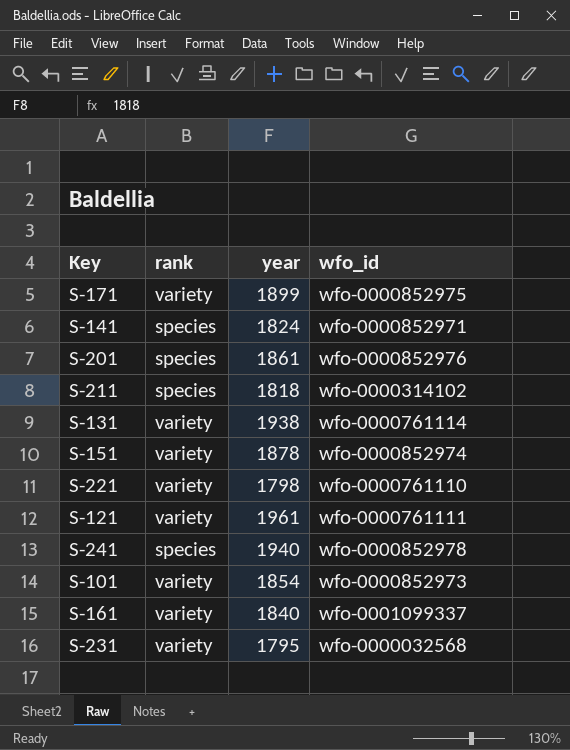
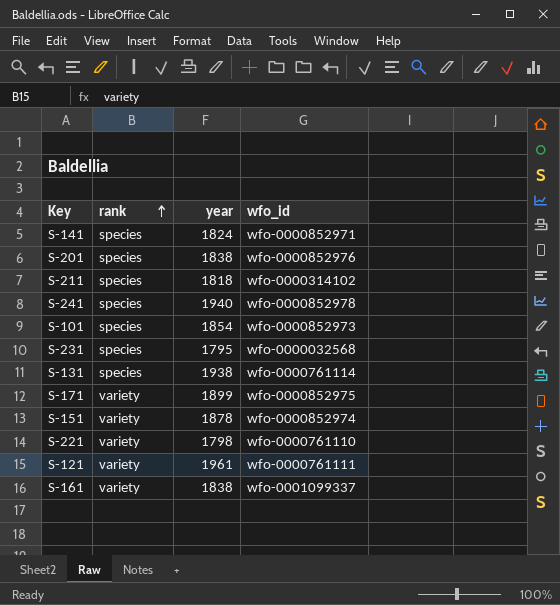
row order: none -> rank ascending
S-201 | year: 1861 -> 1838
S-101 | rank: variety -> species
S-231 | rank: variety -> species
S-131 | rank: variety -> species
S-161 | year: 1840 -> 1838

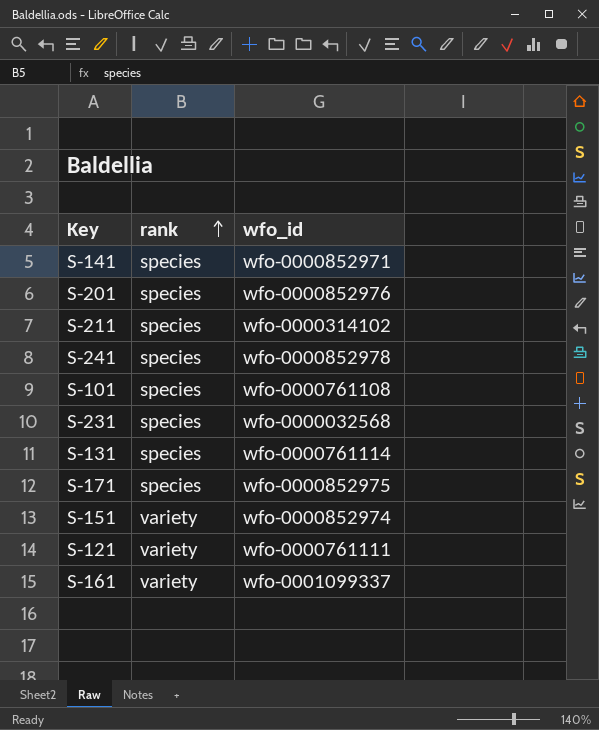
column year | position: 3 -> none
row S-221: variety | 1798 | wfo-0000761110 -> none
S-101 | wfo_id: wfo-0000852973 -> wfo-0000761108
S-171 | rank: variety -> species

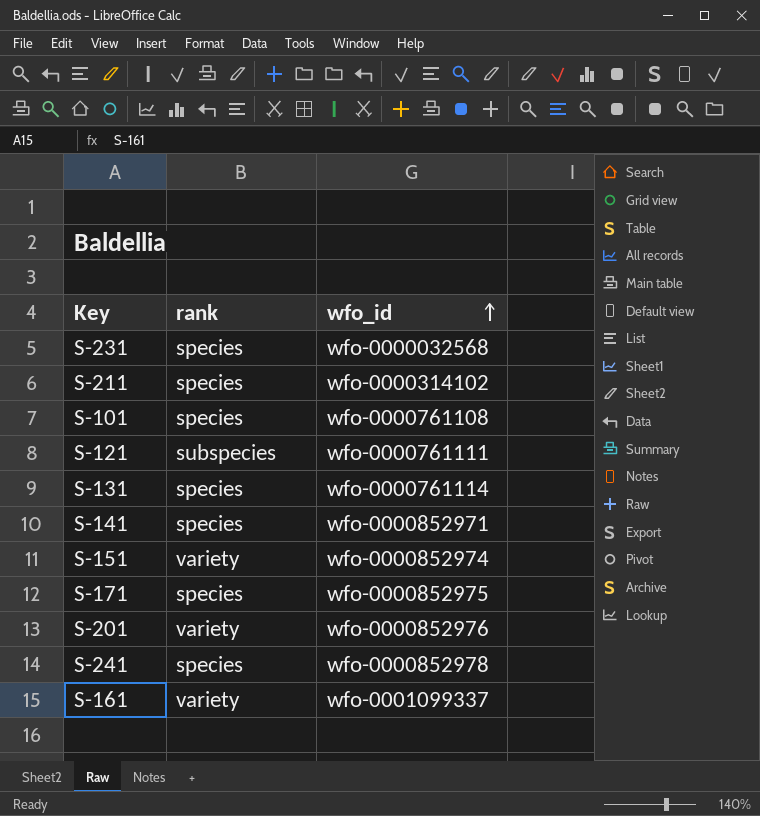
row order: rank ascending -> wfo_id ascending
S-121 | rank: variety -> subspecies
S-201 | rank: species -> variety

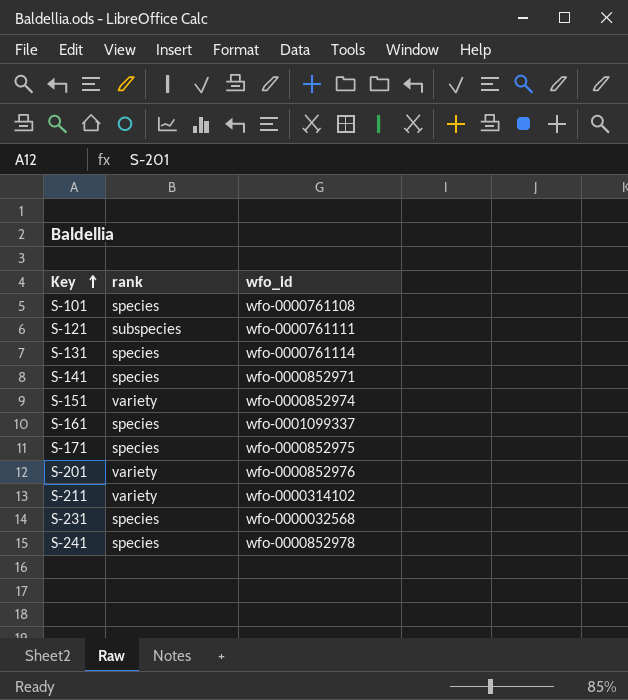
row order: wfo_id ascending -> Key ascending
S-161 | rank: variety -> species
S-211 | rank: species -> variety

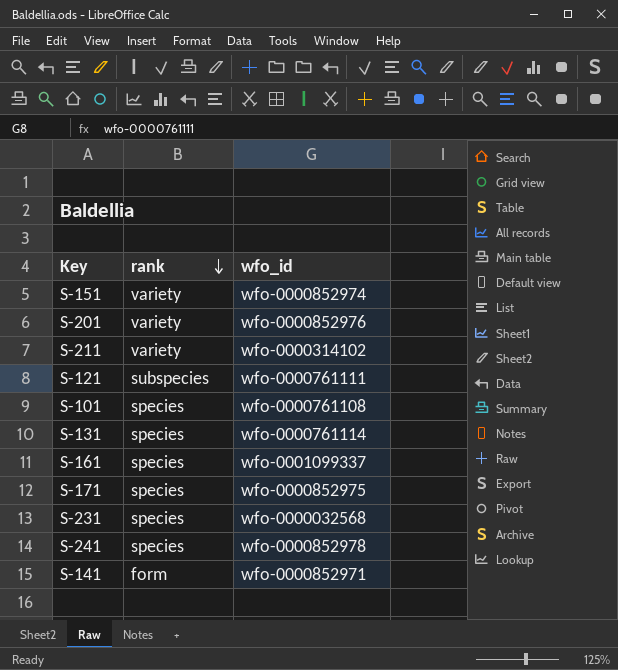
row order: Key ascending -> rank descending
S-141 | rank: species -> form

